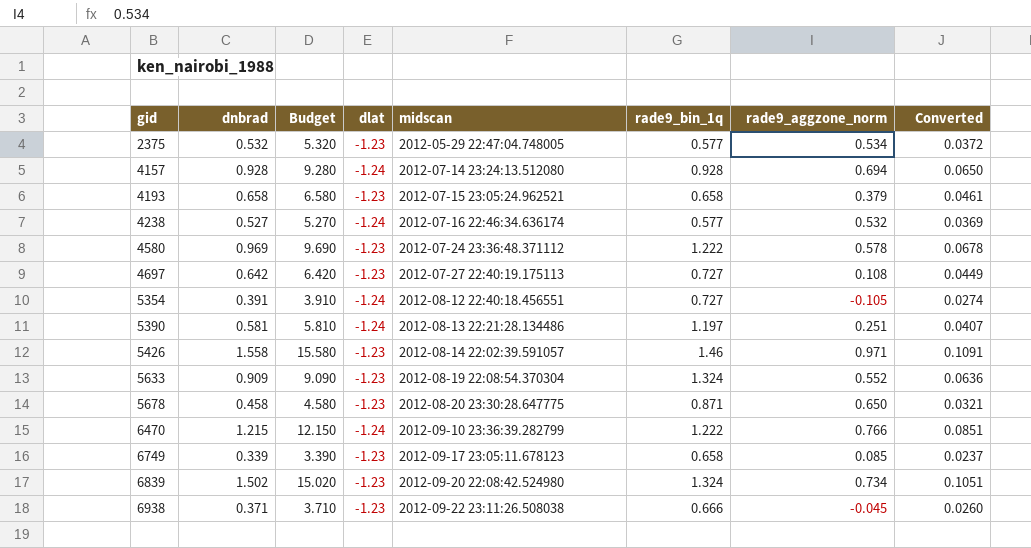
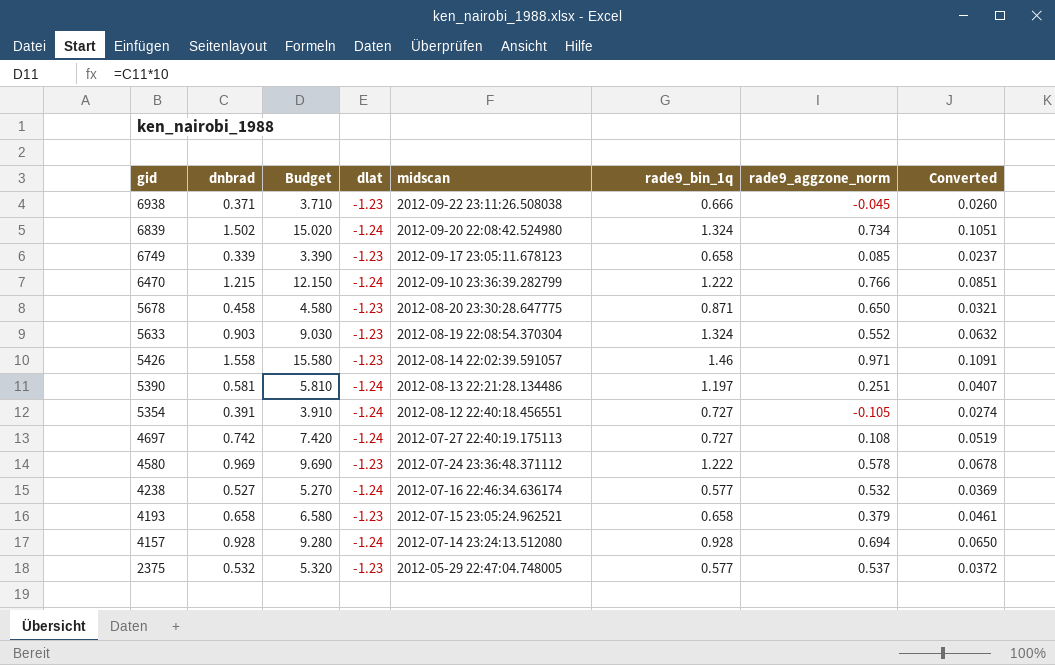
row order: gid ascending -> gid descending
6839 | dlat: -1.23 -> -1.24
5633 | dnbrad: 0.909 -> 0.903
5633 | Budget: 9.090 -> 9.030
5633 | Converted: 0.0636 -> 0.0632
4697 | dnbrad: 0.642 -> 0.742
4697 | Budget: 6.420 -> 7.420
4697 | dlat: -1.23 -> -1.24
4697 | Converted: 0.0449 -> 0.0519
2375 | rade9_aggzone_norm: 0.534 -> 0.537

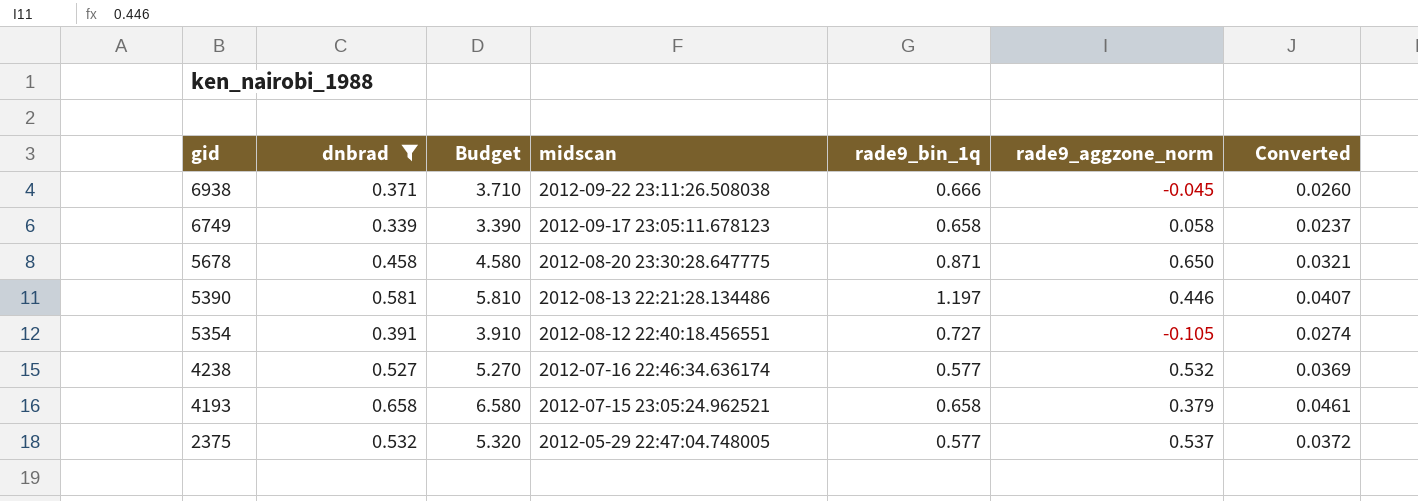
filter: none -> dnbrad <= 0.658
column dlat | position: 4 -> none
6749 | rade9_aggzone_norm: 0.085 -> 0.058
5390 | rade9_aggzone_norm: 0.251 -> 0.446

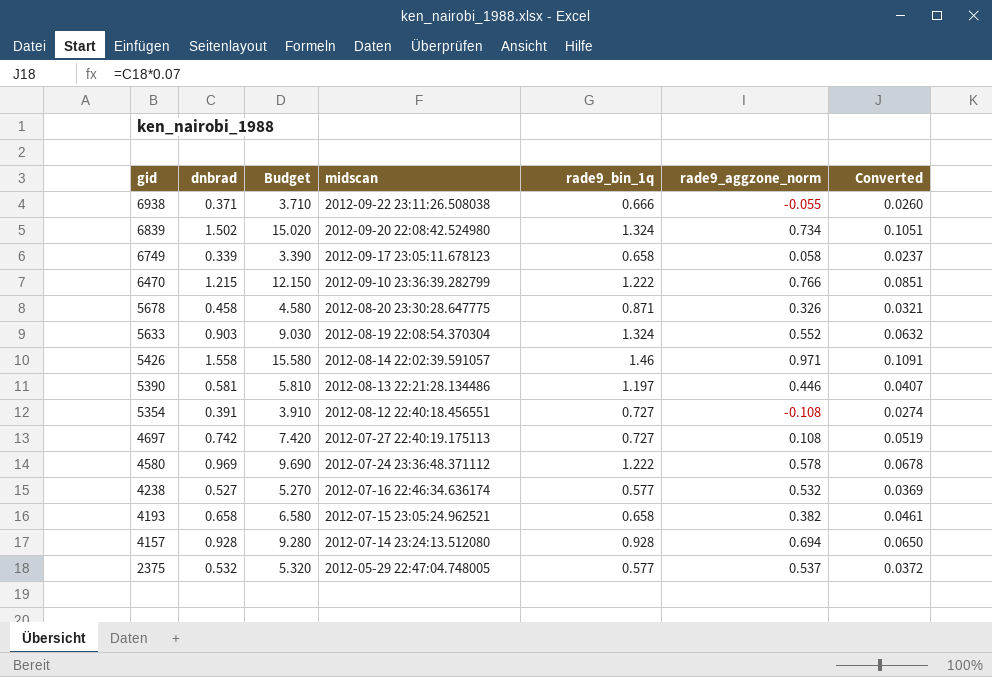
filter: dnbrad <= 0.658 -> none
6938 | rade9_aggzone_norm: -0.045 -> -0.055
5678 | rade9_aggzone_norm: 0.650 -> 0.326
5354 | rade9_aggzone_norm: -0.105 -> -0.108
4193 | rade9_aggzone_norm: 0.379 -> 0.382

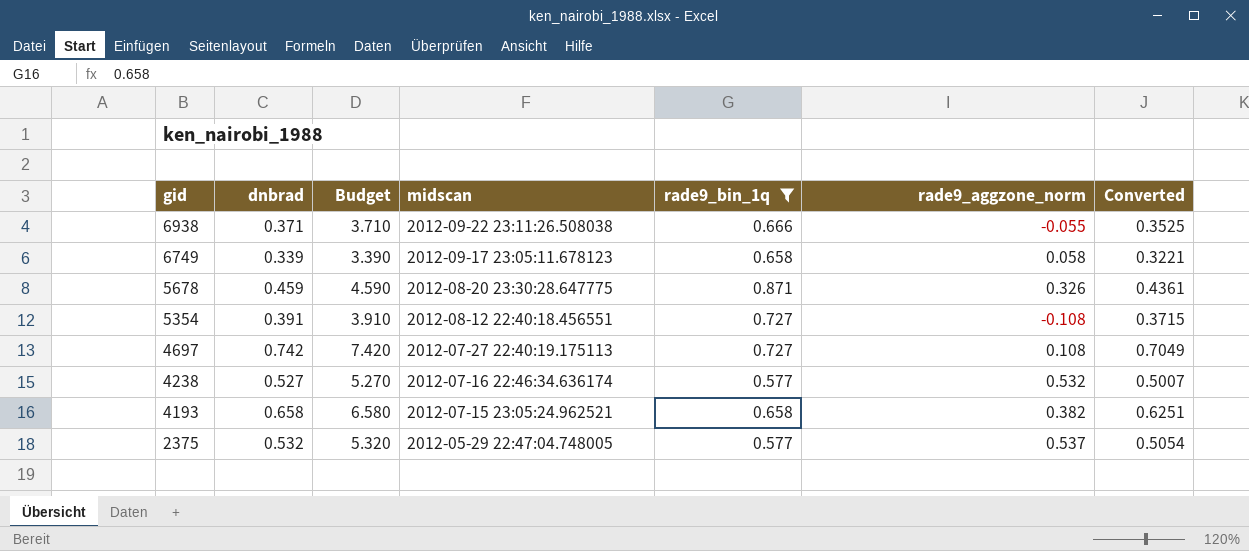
filter: none -> rade9_bin_1q <= 0.871
column Converted | formula: [dnbrad] * 0.07 -> [dnbrad] * 0.95
5678 | dnbrad: 0.458 -> 0.459
5678 | Budget: 4.580 -> 4.590

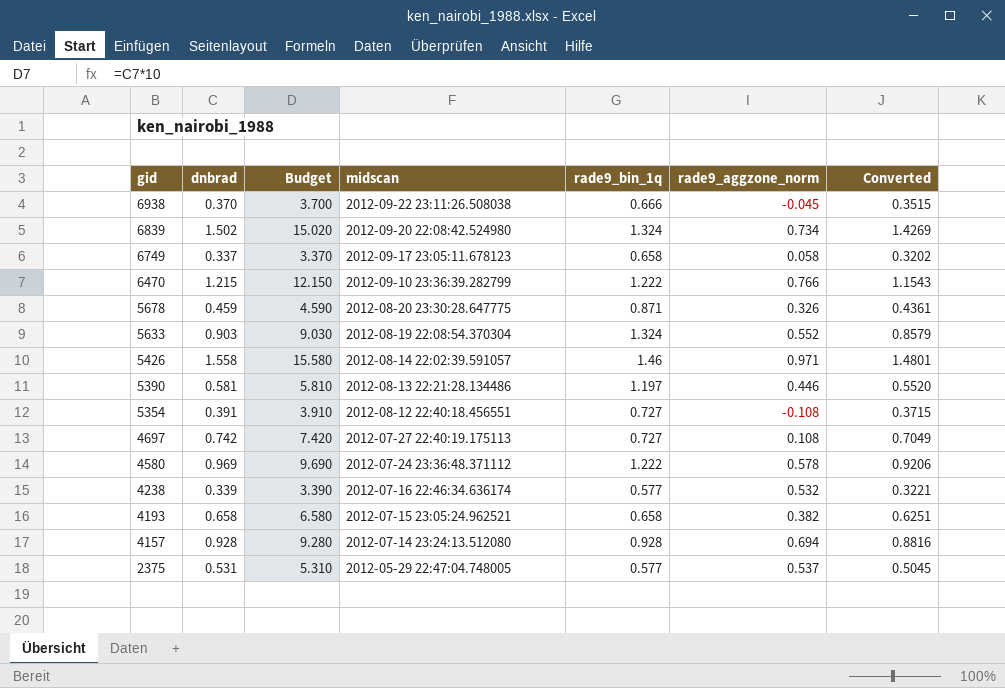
filter: rade9_bin_1q <= 0.871 -> none
6938 | dnbrad: 0.371 -> 0.370
6938 | Budget: 3.710 -> 3.700
6938 | rade9_aggzone_norm: -0.055 -> -0.045
6938 | Converted: 0.3525 -> 0.3515
6749 | dnbrad: 0.339 -> 0.337
6749 | Budget: 3.390 -> 3.370
6749 | Converted: 0.3221 -> 0.3202
4238 | dnbrad: 0.527 -> 0.339
4238 | Budget: 5.270 -> 3.390
4238 | Converted: 0.5007 -> 0.3221
2375 | dnbrad: 0.532 -> 0.531
2375 | Budget: 5.320 -> 5.310
2375 | Converted: 0.5054 -> 0.5045

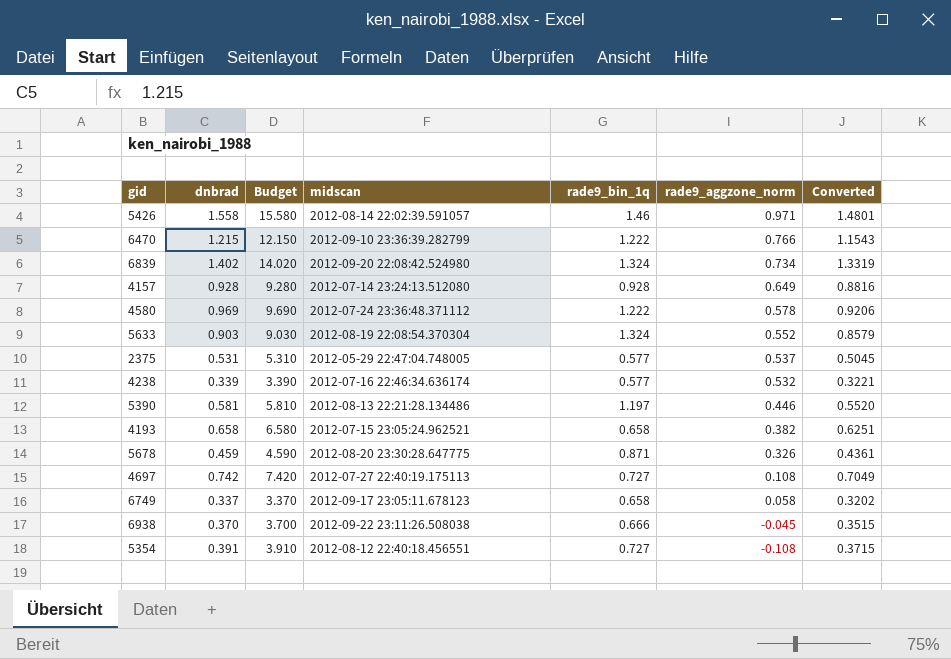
row order: gid descending -> rade9_aggzone_norm descending
6839 | dnbrad: 1.502 -> 1.402
6839 | Budget: 15.020 -> 14.020
6839 | Converted: 1.4269 -> 1.3319
4157 | rade9_aggzone_norm: 0.694 -> 0.649

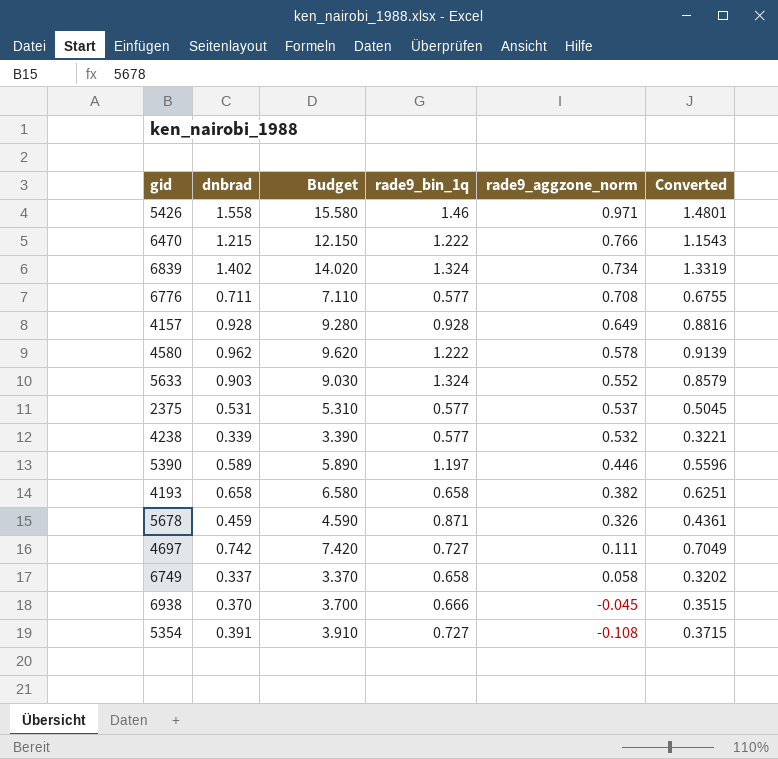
column midscan | position: 4 -> none
row 6776: none -> 0.711 | 7.110 | 0.577 | 0.708 | 0.6755
4580 | dnbrad: 0.969 -> 0.962
4580 | Budget: 9.690 -> 9.620
4580 | Converted: 0.9206 -> 0.9139
5390 | dnbrad: 0.581 -> 0.589
5390 | Budget: 5.810 -> 5.890
5390 | Converted: 0.5520 -> 0.5596
4697 | rade9_aggzone_norm: 0.108 -> 0.111

